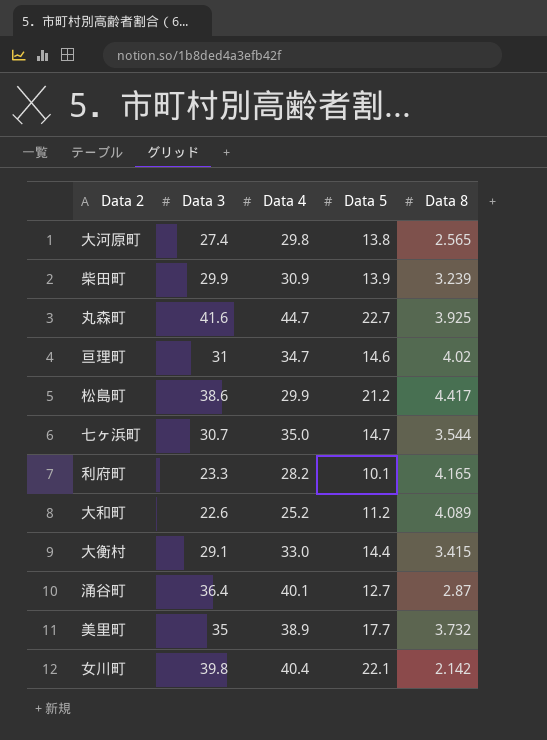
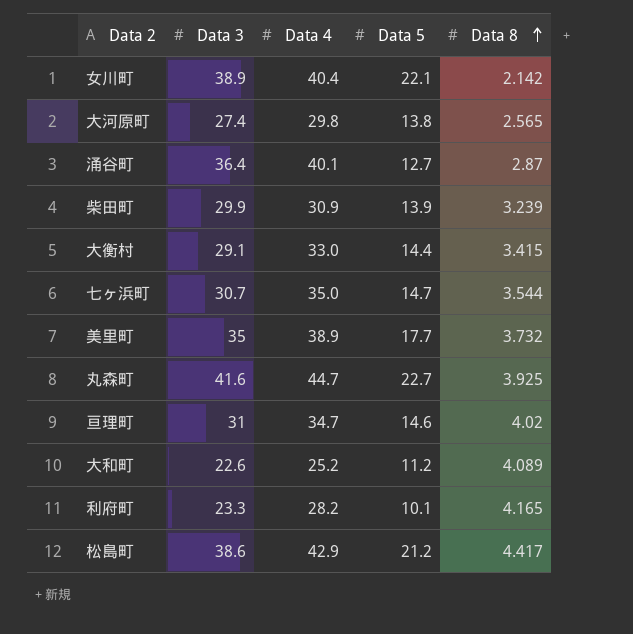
row order: none -> Data 8 ascending
女川町 | Data 3: 39.8 -> 38.9
松島町 | Data 4: 29.9 -> 42.9

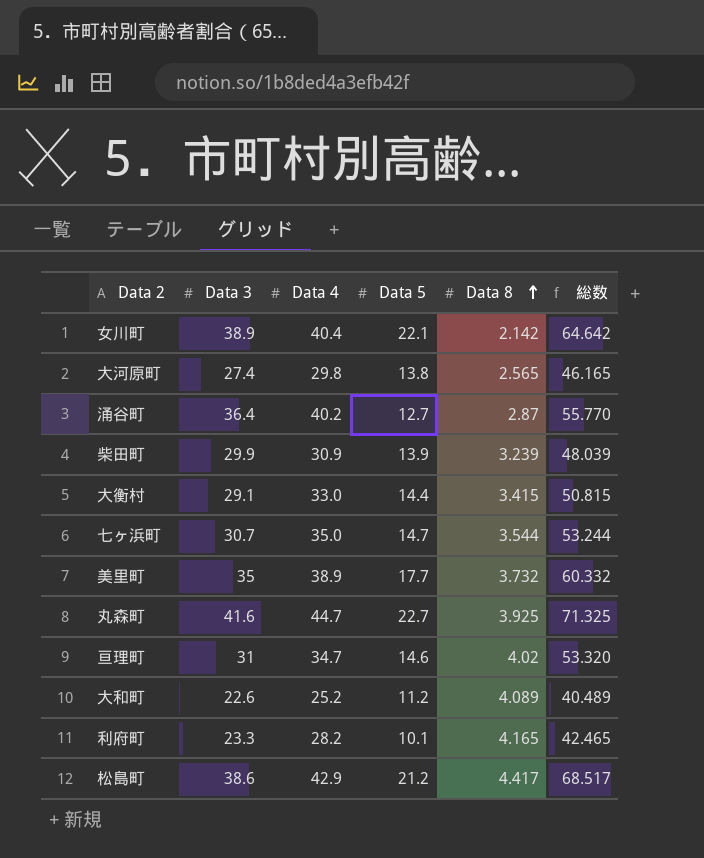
column 総数 | formula: none -> [Data 4] + [Data 5] + [Data 8]
涌谷町 | Data 4: 40.1 -> 40.2

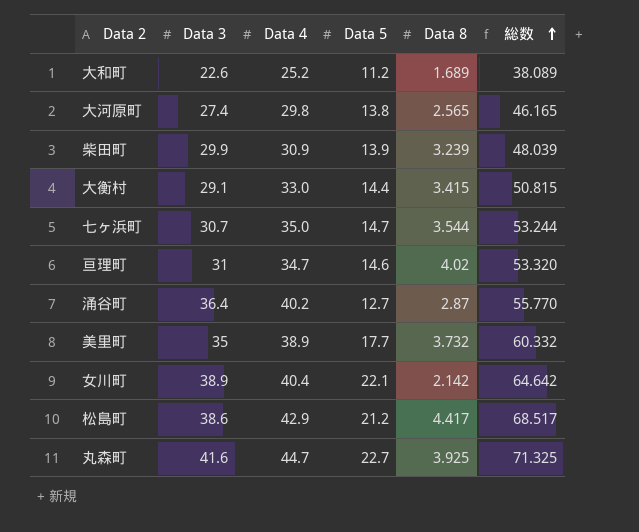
row order: Data 8 ascending -> 総数 ascending
row 利府町: 23.3 | 28.2 | 10.1 | 4.165 | 42.465 -> none
大和町 | Data 8: 4.089 -> 1.689
大和町 | 総数: 40.489 -> 38.089

